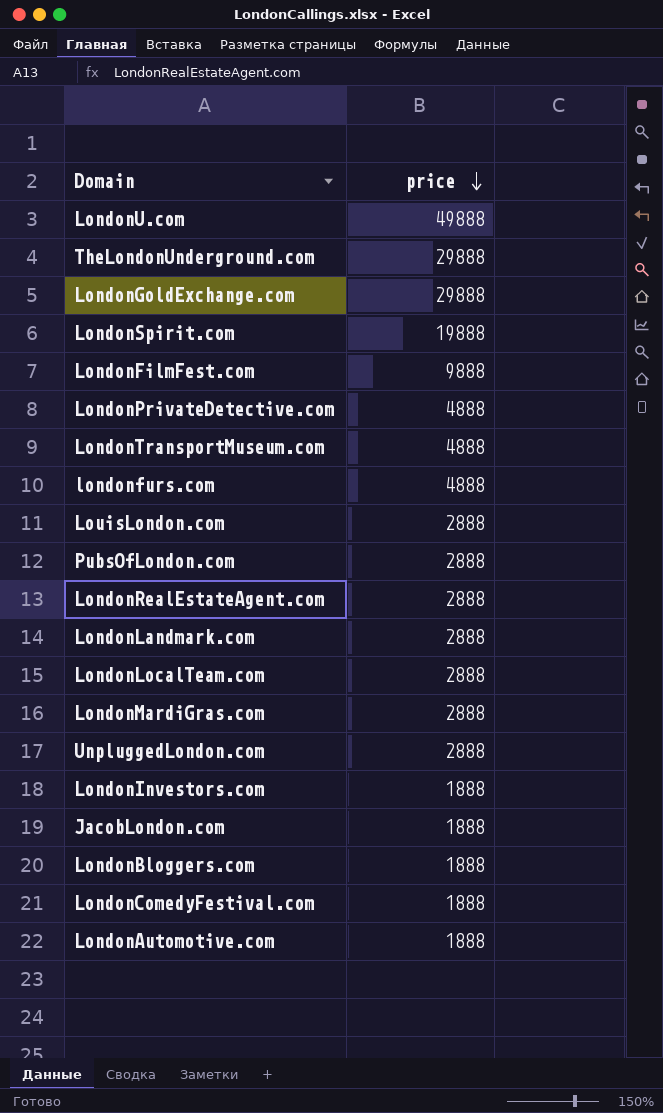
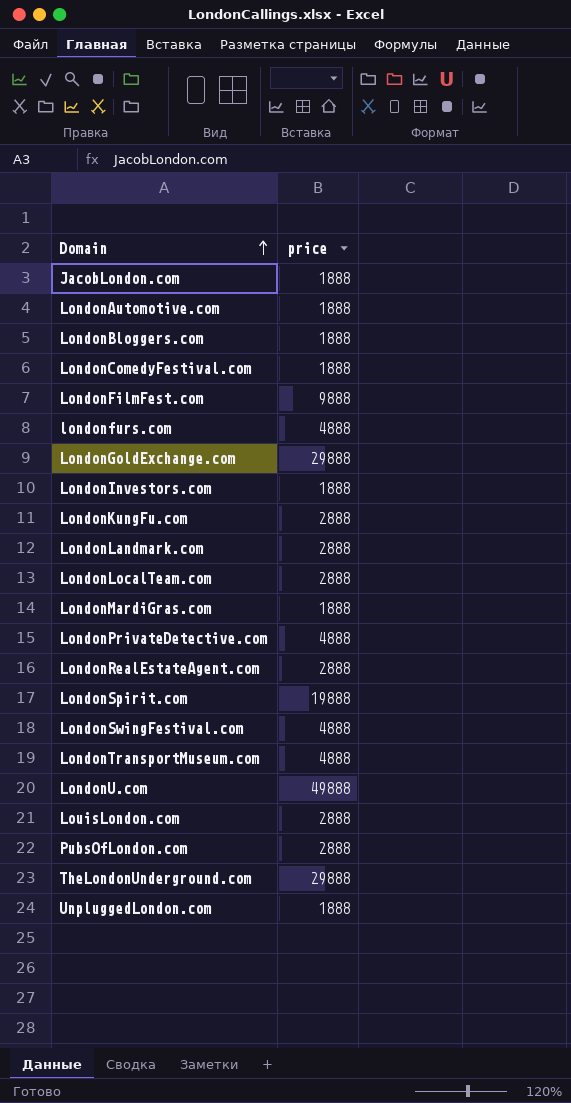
row order: price descending -> Domain ascending
row LondonKungFu.com: none -> 2888
LondonMardiGras.com | price: 2888 -> 1888
row LondonSwingFestival.com: none -> 4888
UnpluggedLondon.com | price: 2888 -> 1888

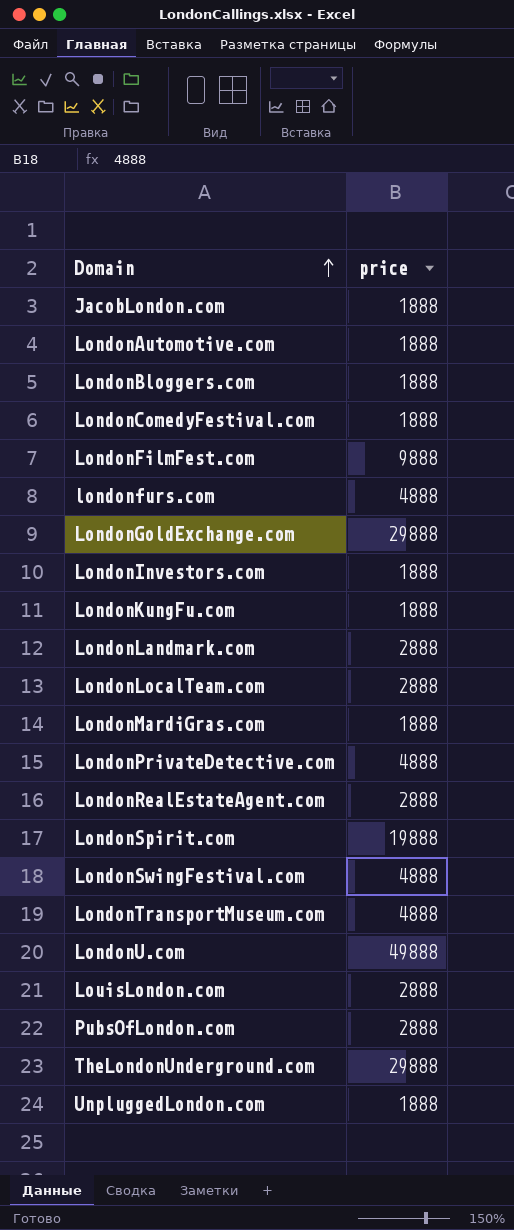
LondonKungFu.com | price: 2888 -> 1888

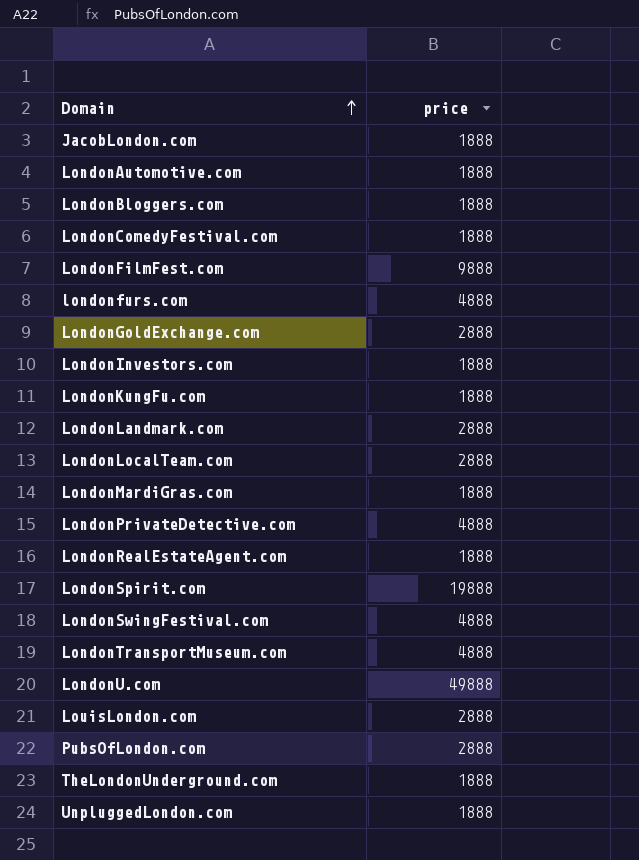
LondonGoldExchange.com | price: 29888 -> 2888
LondonRealEstateAgent.com | price: 2888 -> 1888
TheLondonUnderground.com | price: 29888 -> 1888

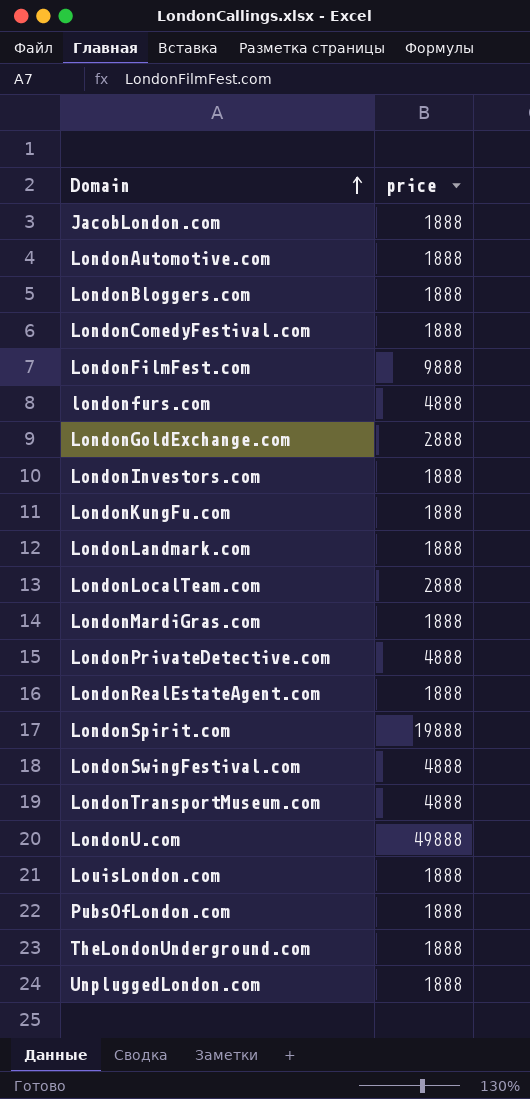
LondonLandmark.com | price: 2888 -> 1888
LouisLondon.com | price: 2888 -> 1888
PubsOfLondon.com | price: 2888 -> 1888

